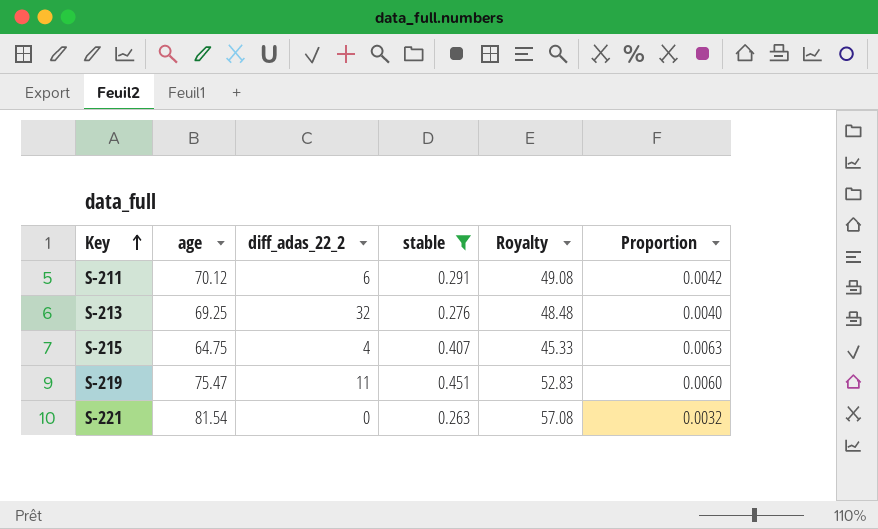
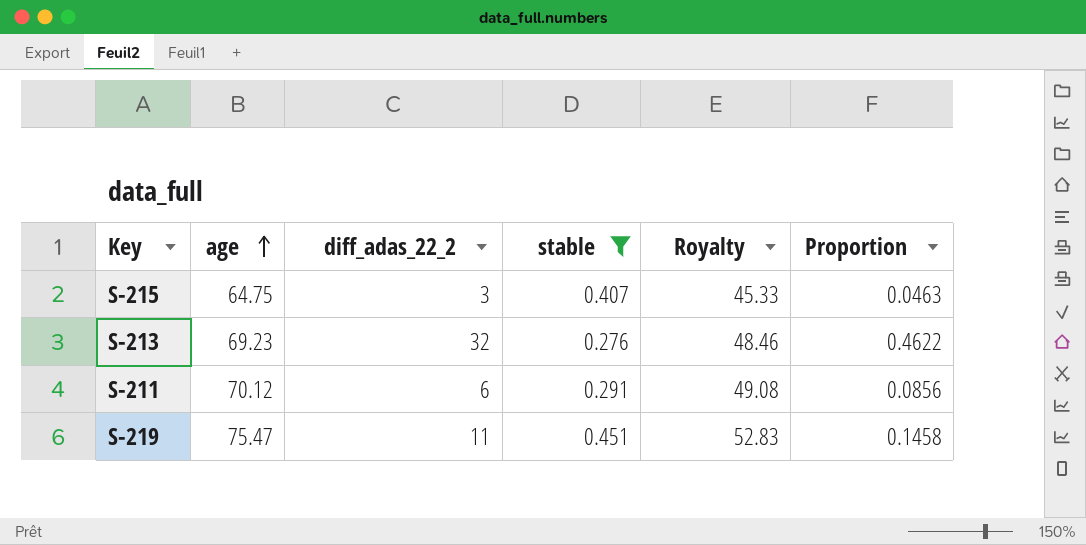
row order: Key ascending -> age ascending
column Proportion | formula: [stable] / [age] -> [diff_adas_22_2] / [age]
row S-221: 81.54 | 0 | 0.263 | 57.08 | 0.0032 -> none
S-215 | diff_adas_22_2: 4 -> 3
S-213 | age: 69.25 -> 69.23
S-213 | Royalty: 48.48 -> 48.46

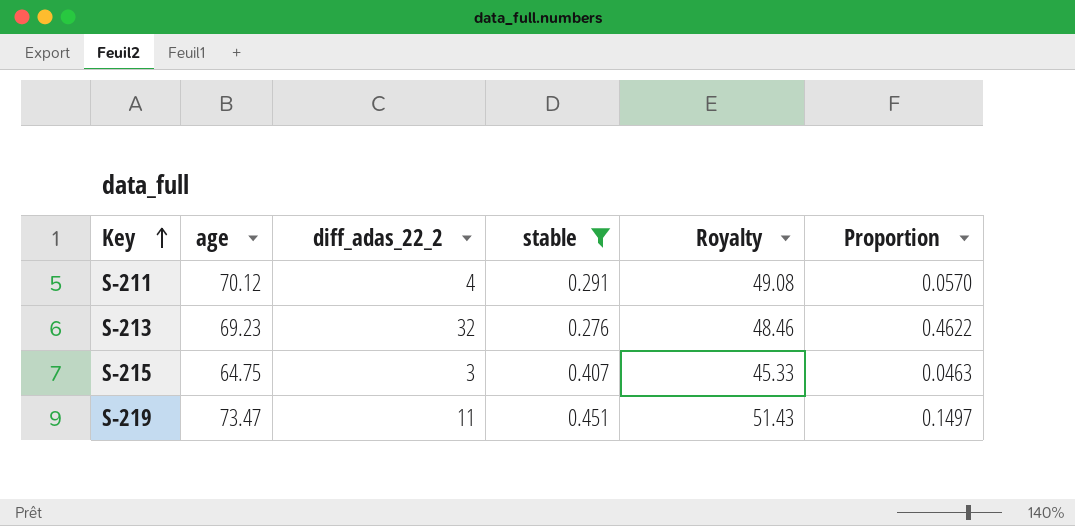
row order: age ascending -> Key ascending
S-211 | diff_adas_22_2: 6 -> 4
S-211 | Proportion: 0.0856 -> 0.0570
S-219 | age: 75.47 -> 73.47
S-219 | Royalty: 52.83 -> 51.43
S-219 | Proportion: 0.1458 -> 0.1497

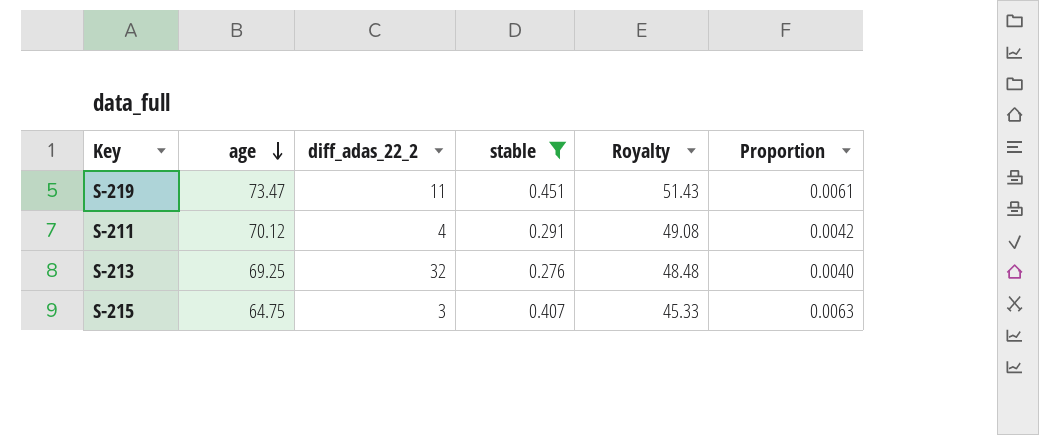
row order: Key ascending -> age descending
column Proportion | formula: [diff_adas_22_2] / [age] -> [stable] / [age]
S-213 | age: 69.23 -> 69.25
S-213 | Royalty: 48.46 -> 48.48

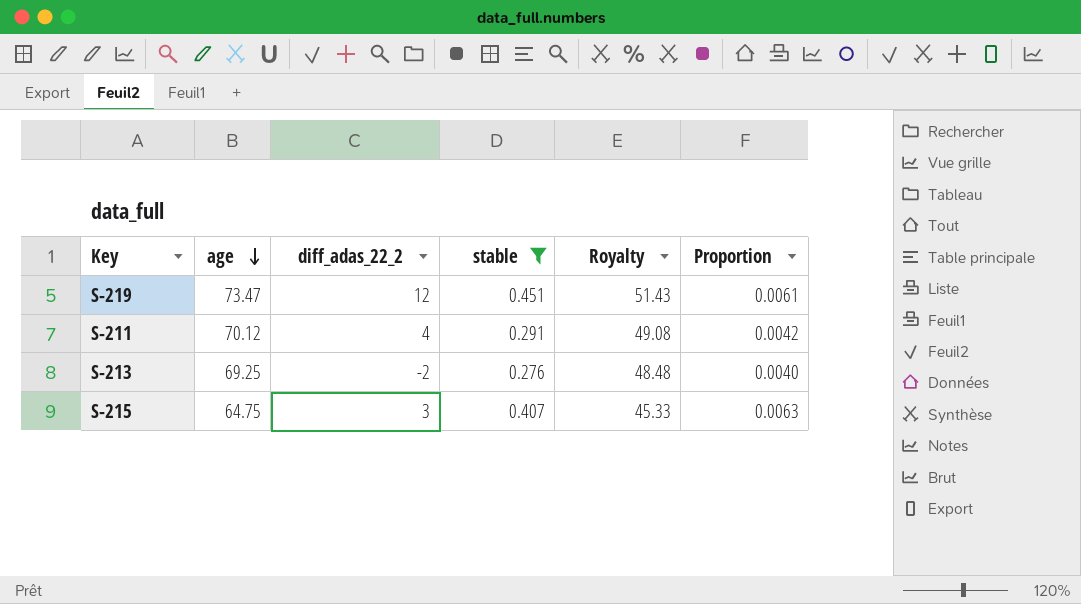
S-219 | diff_adas_22_2: 11 -> 12
S-213 | diff_adas_22_2: 32 -> -2

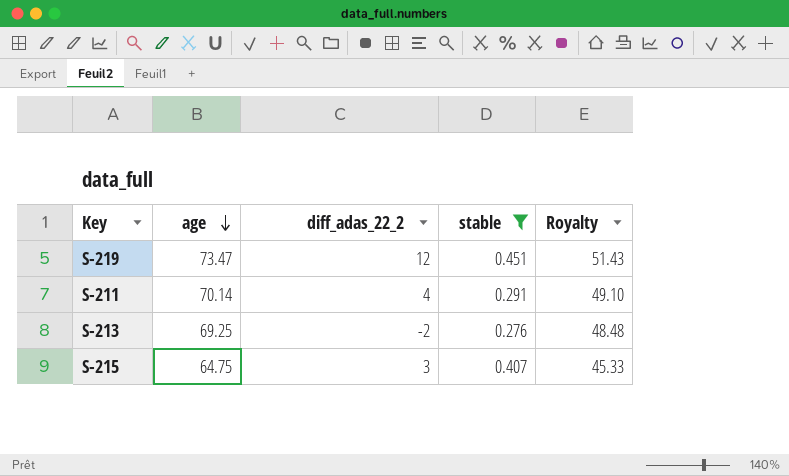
column Proportion | formula: [stable] / [age] -> none
S-211 | age: 70.12 -> 70.14
S-211 | Royalty: 49.08 -> 49.10

